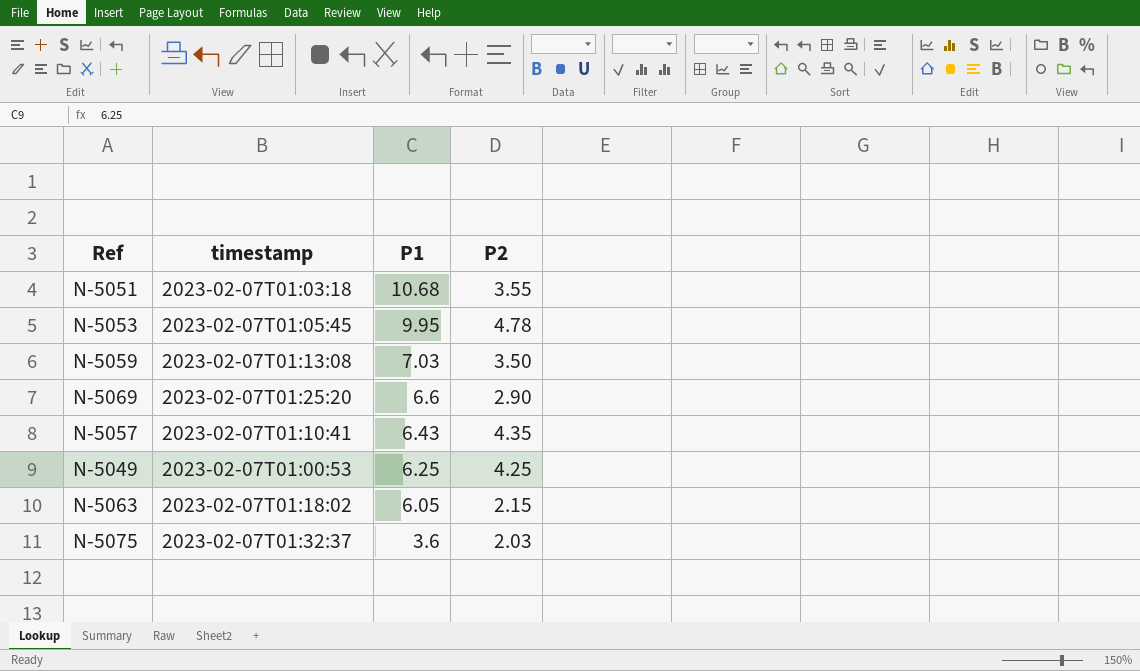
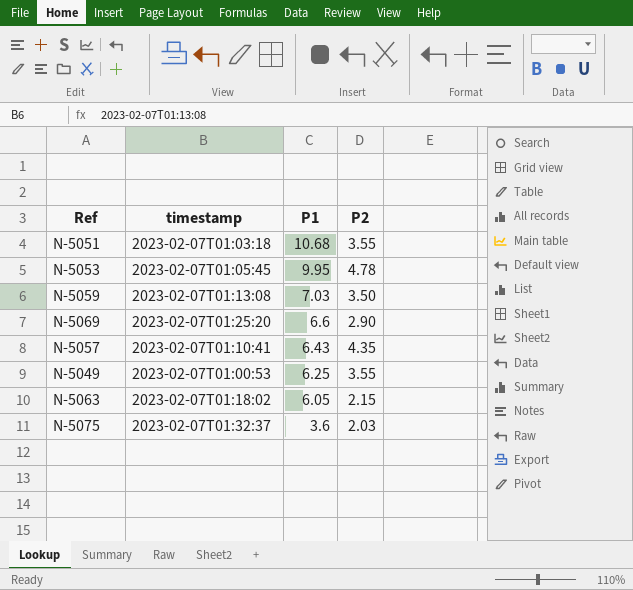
N-5049 | P2: 4.25 -> 3.55

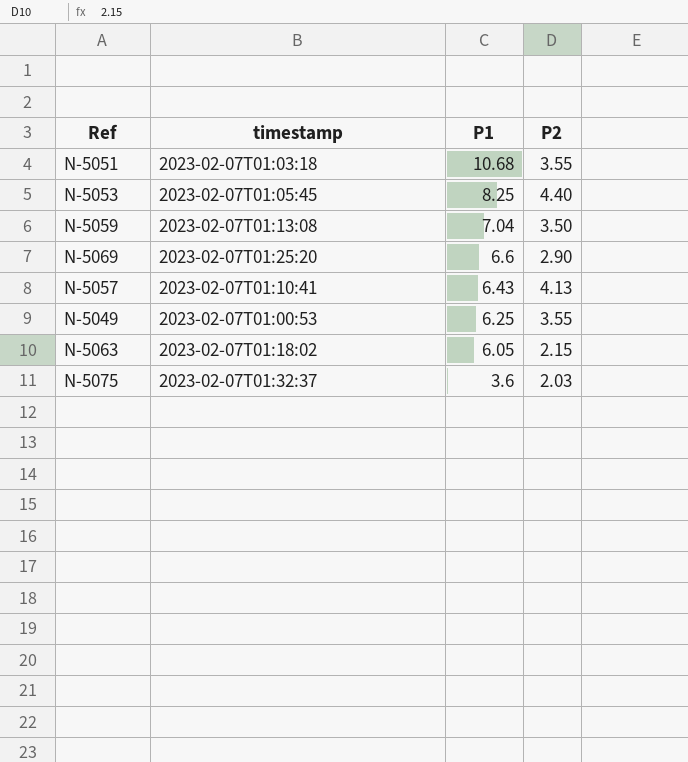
N-5053 | P1: 9.95 -> 8.25
N-5053 | P2: 4.78 -> 4.40
N-5059 | P1: 7.03 -> 7.04
N-5057 | P2: 4.35 -> 4.13

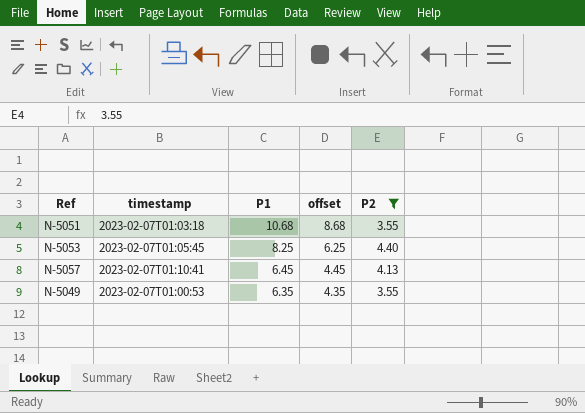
filter: none -> P2 >= 3.55
column offset | formula: none -> [P1] - 2
N-5057 | P1: 6.43 -> 6.45
N-5049 | P1: 6.25 -> 6.35

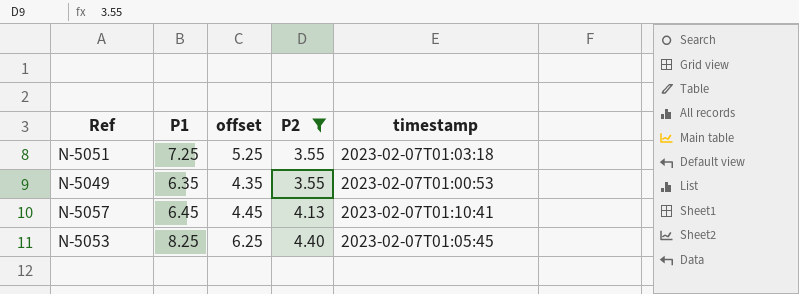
row order: P1 descending -> P2 ascending
column timestamp | position: 2 -> 5
N-5051 | P1: 10.68 -> 7.25
N-5051 | offset: 8.68 -> 5.25

